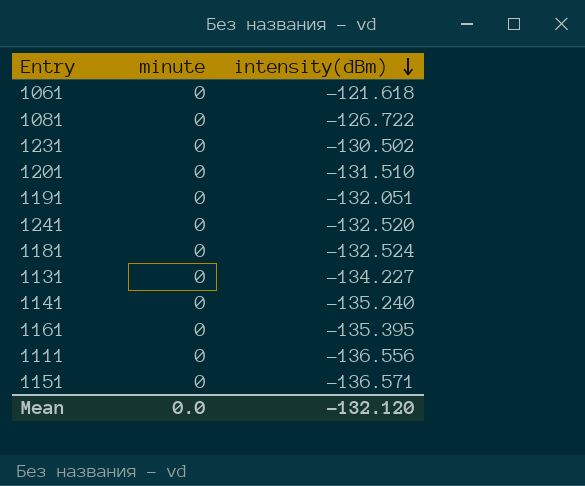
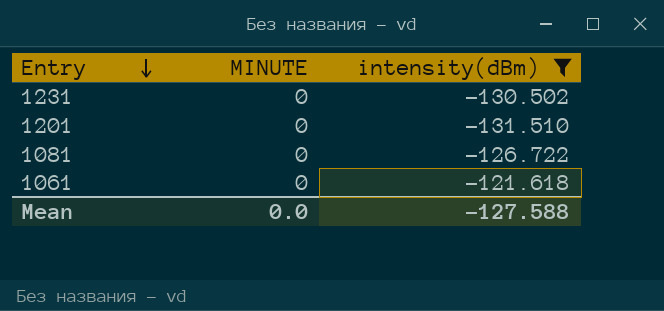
filter: none -> intensity(dBm) >= -131.510
row order: intensity(dBm) descending -> Entry descending
column name: minute -> MINUTE
Mean | intensity(dBm): -132.120 -> -127.588

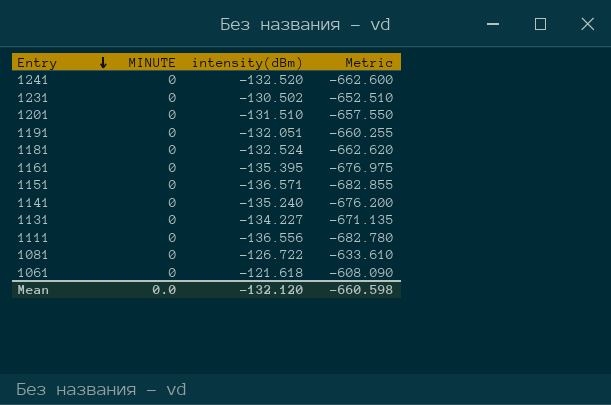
filter: intensity(dBm) >= -131.510 -> none
column Metric | formula: none -> [intensity(dBm)] * 5
Mean | intensity(dBm): -127.588 -> -132.120

